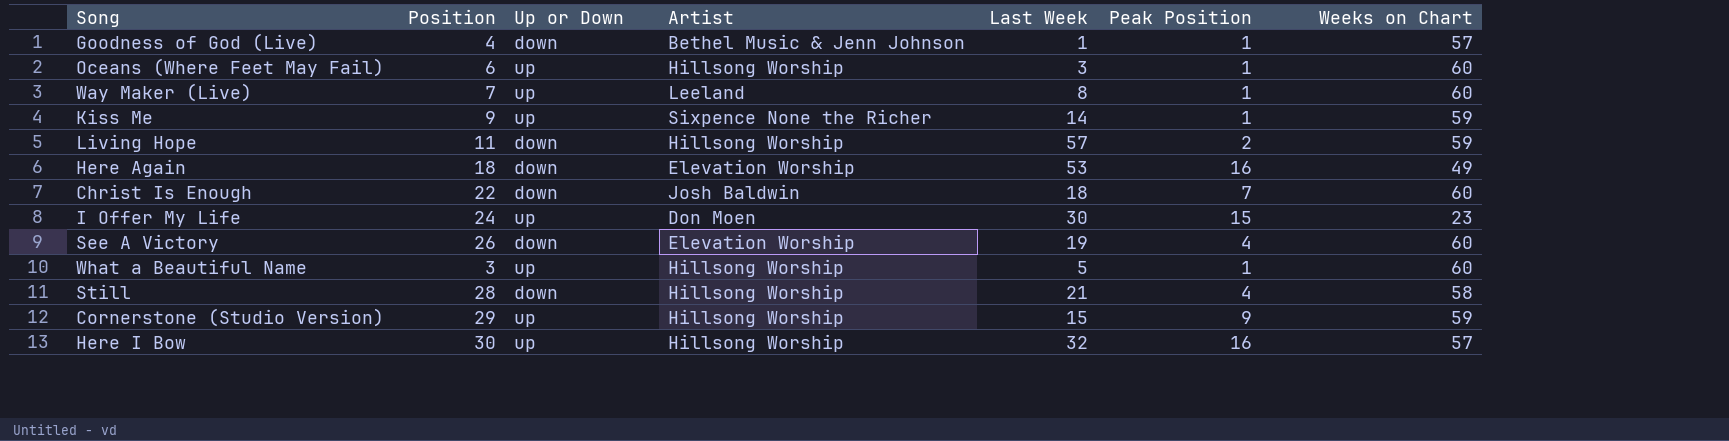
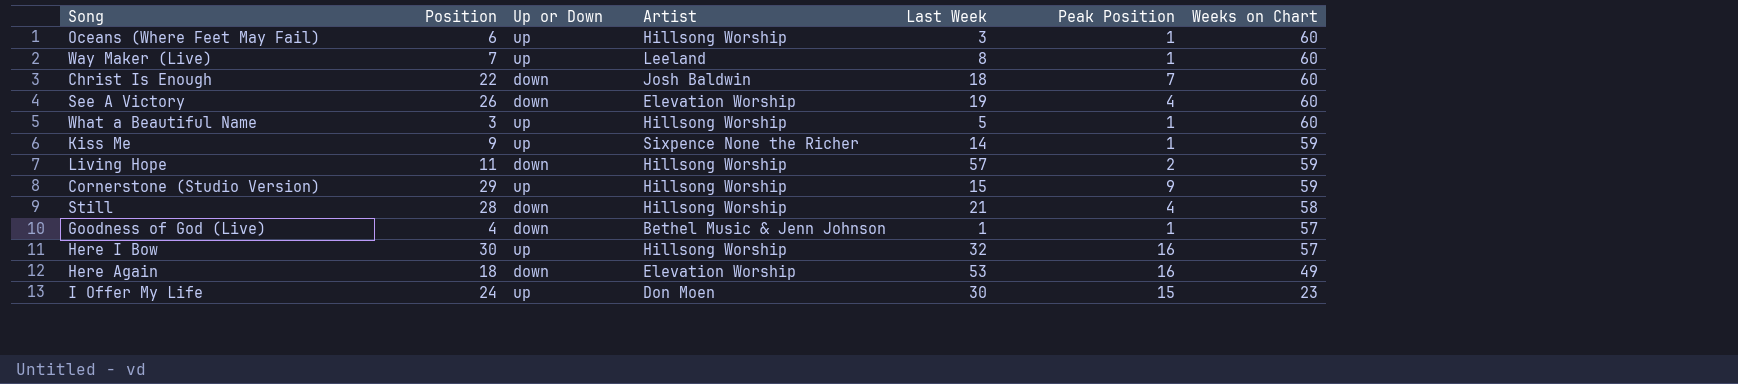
row order: none -> Weeks on Chart descending

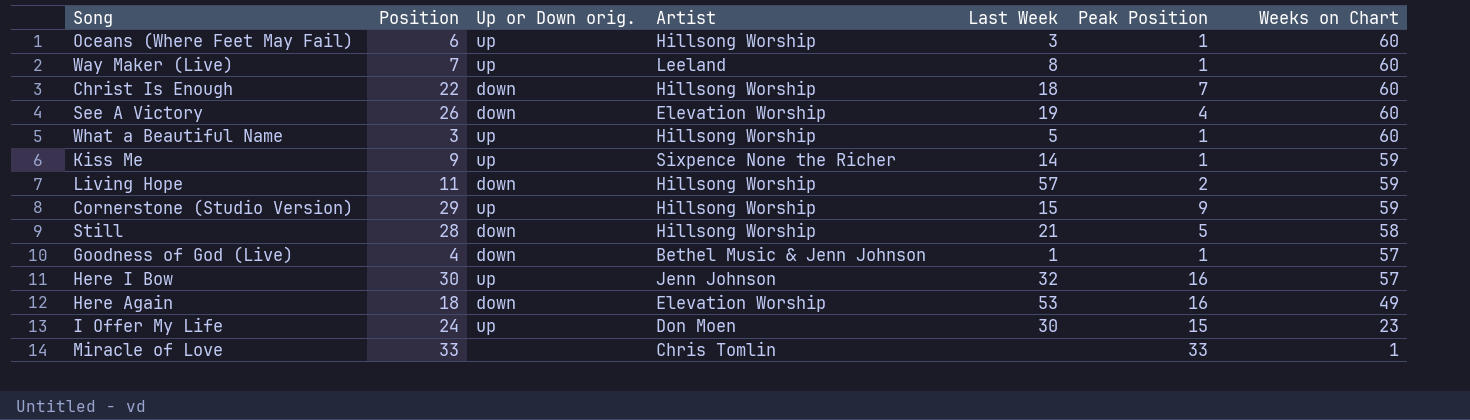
column name: Up or Down -> Up or Down orig.
Christ Is Enough | Artist: Josh Baldwin -> Hillsong Worship
Still | Peak Position: 4 -> 5
Here I Bow | Artist: Hillsong Worship -> Jenn Johnson
row Miracle of Love: none -> 33 | none | Chris Tomlin | none | 33 | 1

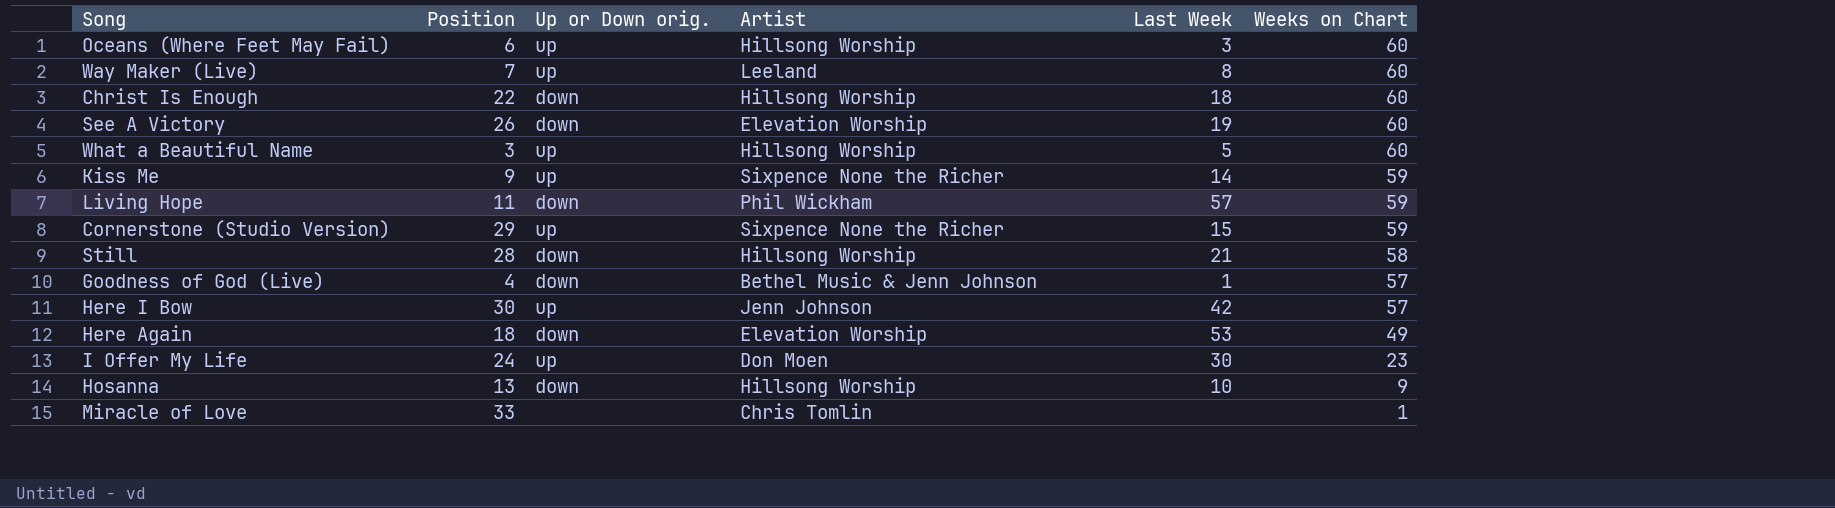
column Peak Position | position: 6 -> none
Living Hope | Artist: Hillsong Worship -> Phil Wickham
Cornerstone (Studio Version) | Artist: Hillsong Worship -> Sixpence None the Richer
Here I Bow | Last Week: 32 -> 42
row Hosanna: none -> 13 | down | Hillsong Worship | 10 | 9

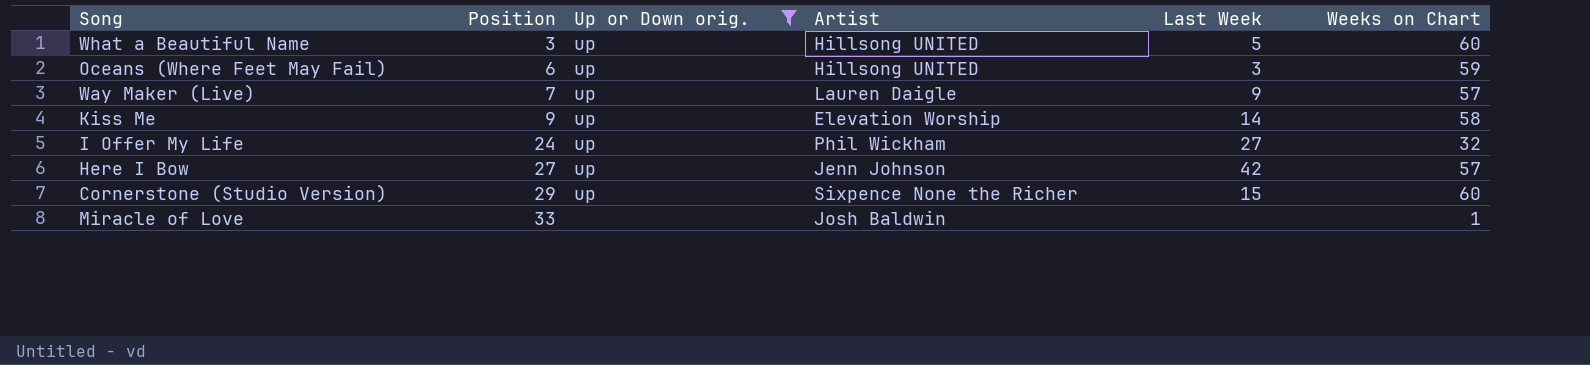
filter: none -> Up or Down orig. != down
row order: Weeks on Chart descending -> Position ascending
What a Beautiful Name | Artist: Hillsong Worship -> Hillsong UNITED
Oceans (Where Feet May Fail) | Artist: Hillsong Worship -> Hillsong UNITED
Oceans (Where Feet May Fail) | Weeks on Chart: 60 -> 59
Way Maker (Live) | Artist: Leeland -> Lauren Daigle
Way Maker (Live) | Last Week: 8 -> 9
Way Maker (Live) | Weeks on Chart: 60 -> 57
Kiss Me | Artist: Sixpence None the Richer -> Elevation Worship
Kiss Me | Weeks on Chart: 59 -> 58
I Offer My Life | Artist: Don Moen -> Phil Wickham
I Offer My Life | Last Week: 30 -> 27
I Offer My Life | Weeks on Chart: 23 -> 32
Here I Bow | Position: 30 -> 27
Cornerstone (Studio Version) | Weeks on Chart: 59 -> 60
Miracle of Love | Artist: Chris Tomlin -> Josh Baldwin

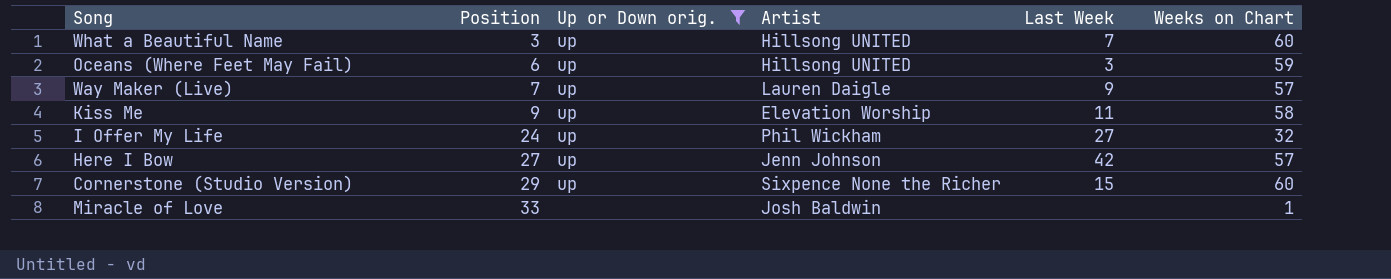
What a Beautiful Name | Last Week: 5 -> 7
Kiss Me | Last Week: 14 -> 11

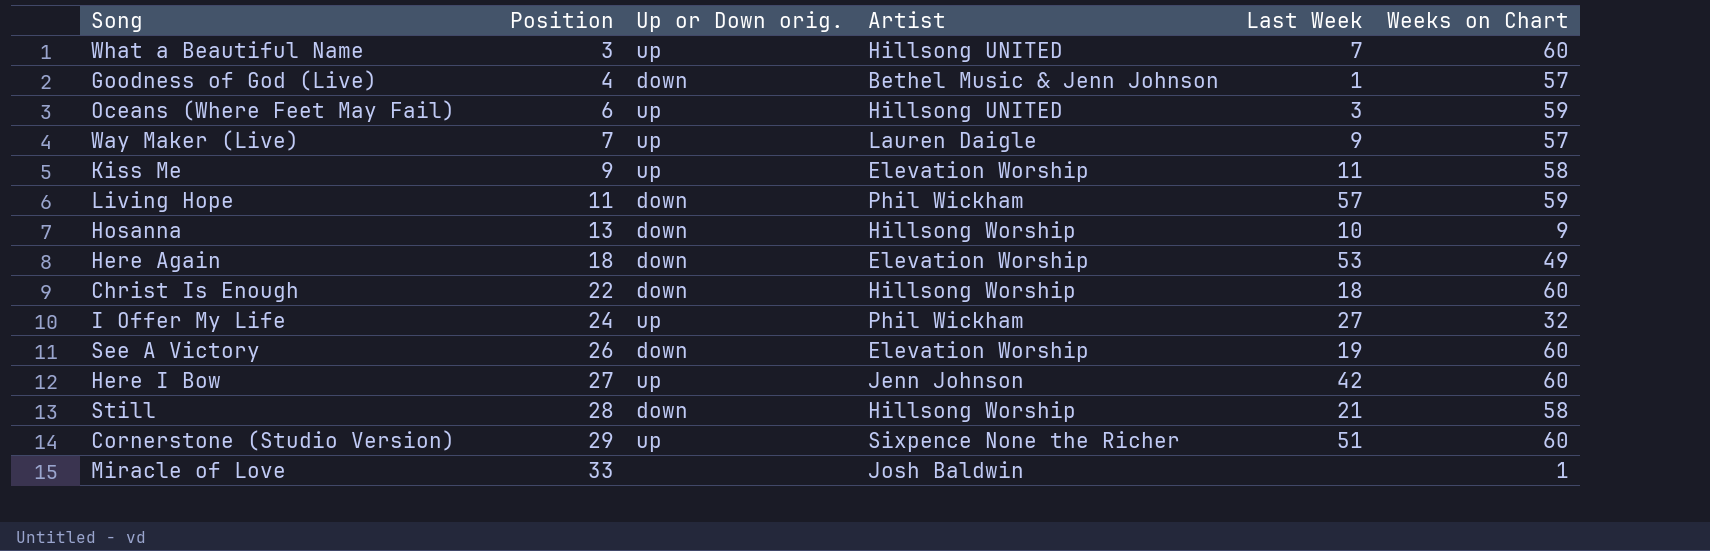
filter: Up or Down orig. != down -> none
Here I Bow | Weeks on Chart: 57 -> 60
Cornerstone (Studio Version) | Last Week: 15 -> 51

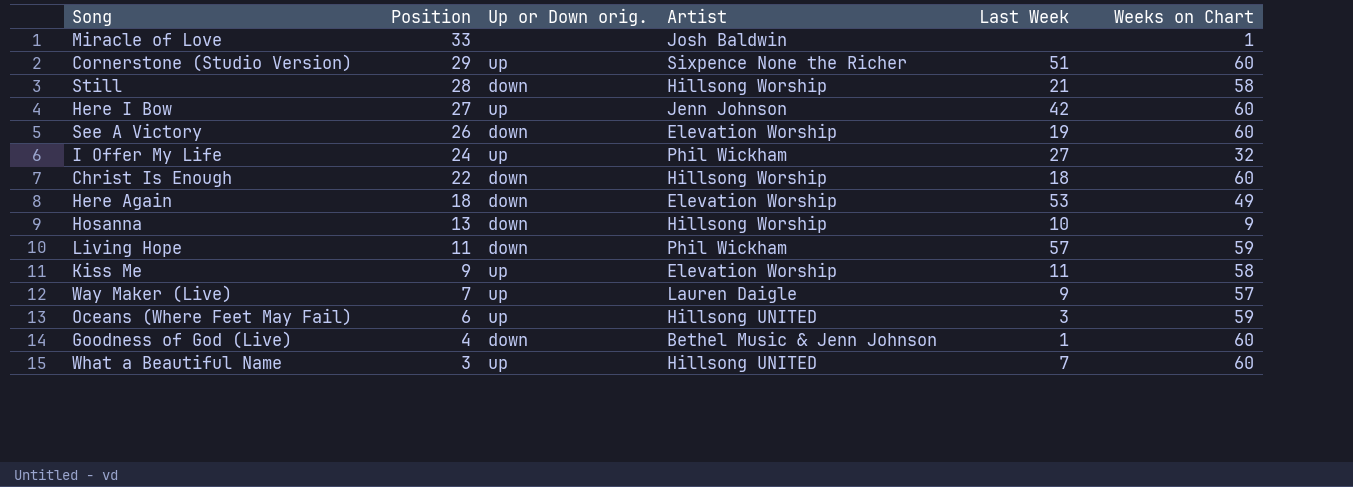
row order: Position ascending -> Position descending
Goodness of God (Live) | Weeks on Chart: 57 -> 60

